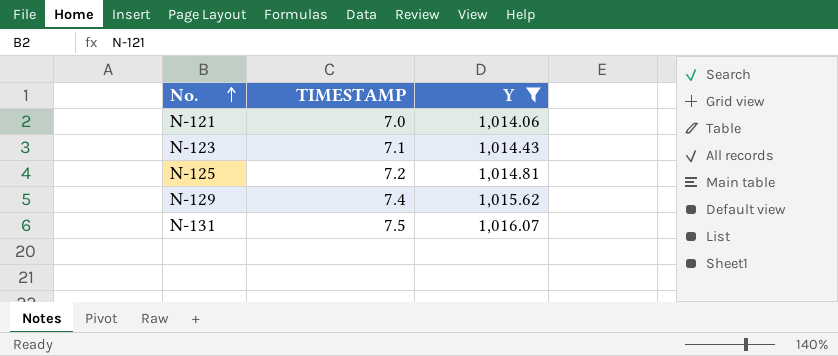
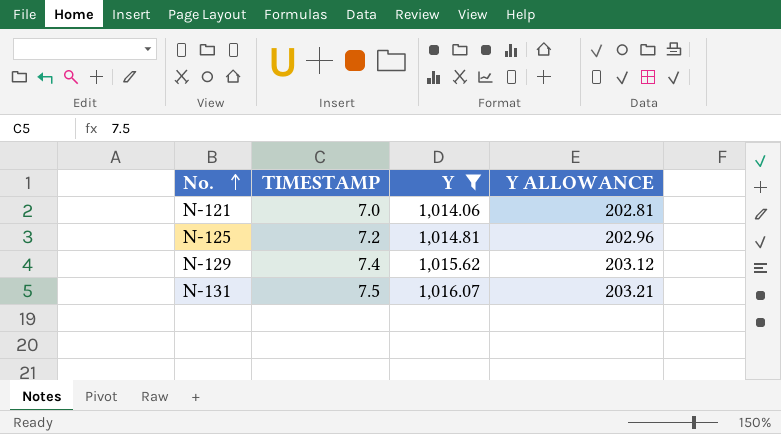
column Y ALLOWANCE | formula: none -> [Y] * 0.2
row N-123: 7.1 | 1,014.43 -> none

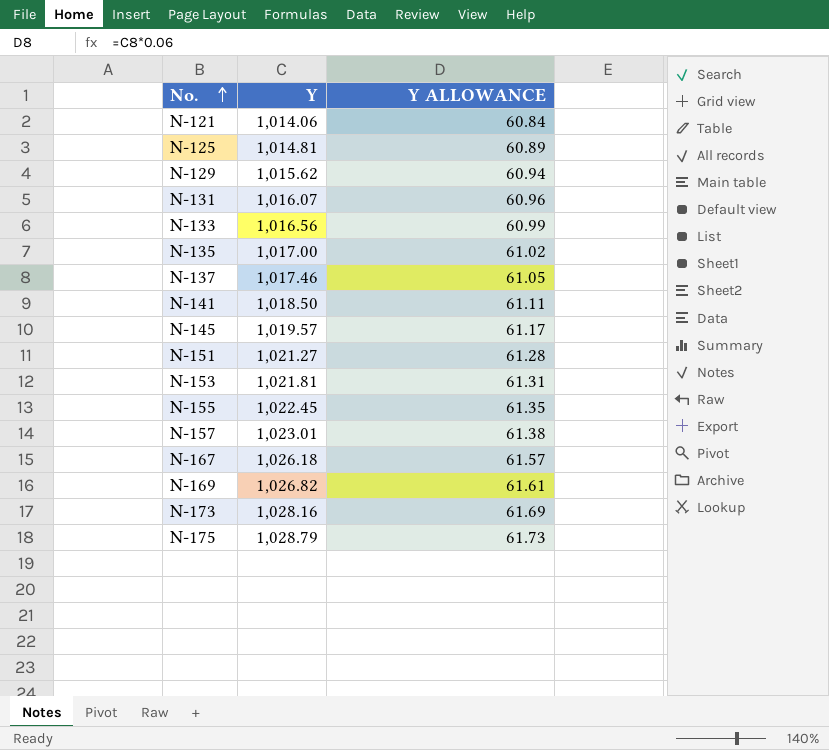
filter: Y <= 1,016.07 -> none
column TIMESTAMP | position: 2 -> none
column Y ALLOWANCE | formula: [Y] * 0.2 -> [Y] * 0.06

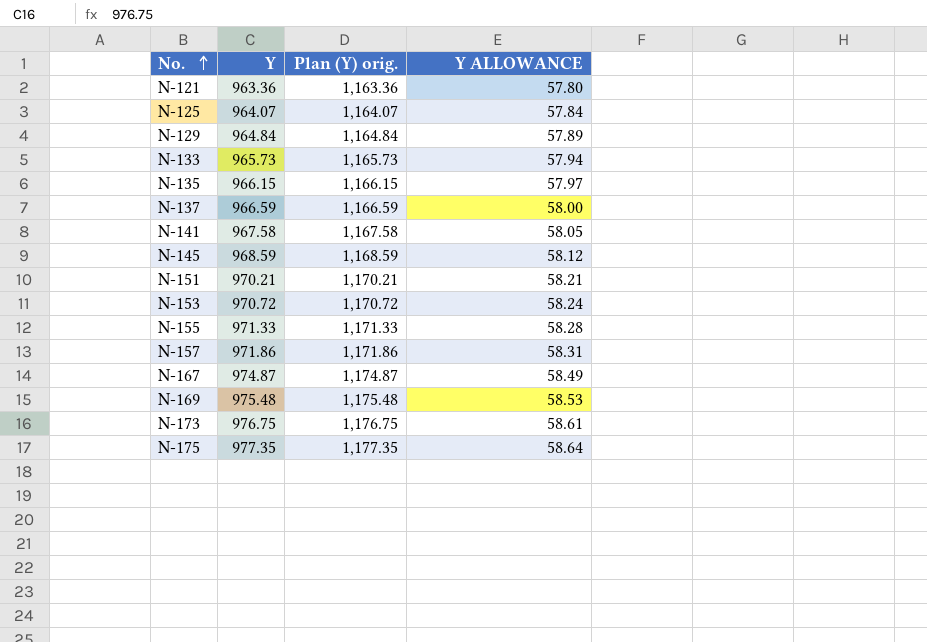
column Plan (Y) orig. | formula: none -> [Y] + 200
row N-131: 1,016.07 | 60.96 -> none
N-121 | Y: 1,014.06 -> 963.36
N-121 | Y ALLOWANCE: 60.84 -> 57.80
N-125 | Y: 1,014.81 -> 964.07
N-125 | Y ALLOWANCE: 60.89 -> 57.84
N-129 | Y: 1,015.62 -> 964.84
N-129 | Y ALLOWANCE: 60.94 -> 57.89
N-133 | Y: 1,016.56 -> 965.73
N-133 | Y ALLOWANCE: 60.99 -> 57.94
N-135 | Y: 1,017.00 -> 966.15
N-135 | Y ALLOWANCE: 61.02 -> 57.97
N-137 | Y: 1,017.46 -> 966.59
N-137 | Y ALLOWANCE: 61.05 -> 58.00
N-141 | Y: 1,018.50 -> 967.58
N-141 | Y ALLOWANCE: 61.11 -> 58.05
N-145 | Y: 1,019.57 -> 968.59
N-145 | Y ALLOWANCE: 61.17 -> 58.12
N-151 | Y: 1,021.27 -> 970.21
N-151 | Y ALLOWANCE: 61.28 -> 58.21
N-153 | Y: 1,021.81 -> 970.72
N-153 | Y ALLOWANCE: 61.31 -> 58.24
N-155 | Y: 1,022.45 -> 971.33
N-155 | Y ALLOWANCE: 61.35 -> 58.28
N-157 | Y: 1,023.01 -> 971.86
N-157 | Y ALLOWANCE: 61.38 -> 58.31
N-167 | Y: 1,026.18 -> 974.87
N-167 | Y ALLOWANCE: 61.57 -> 58.49
N-169 | Y: 1,026.82 -> 975.48
N-169 | Y ALLOWANCE: 61.61 -> 58.53
N-173 | Y: 1,028.16 -> 976.75
N-173 | Y ALLOWANCE: 61.69 -> 58.61
N-175 | Y: 1,028.79 -> 977.35
N-175 | Y ALLOWANCE: 61.73 -> 58.64

